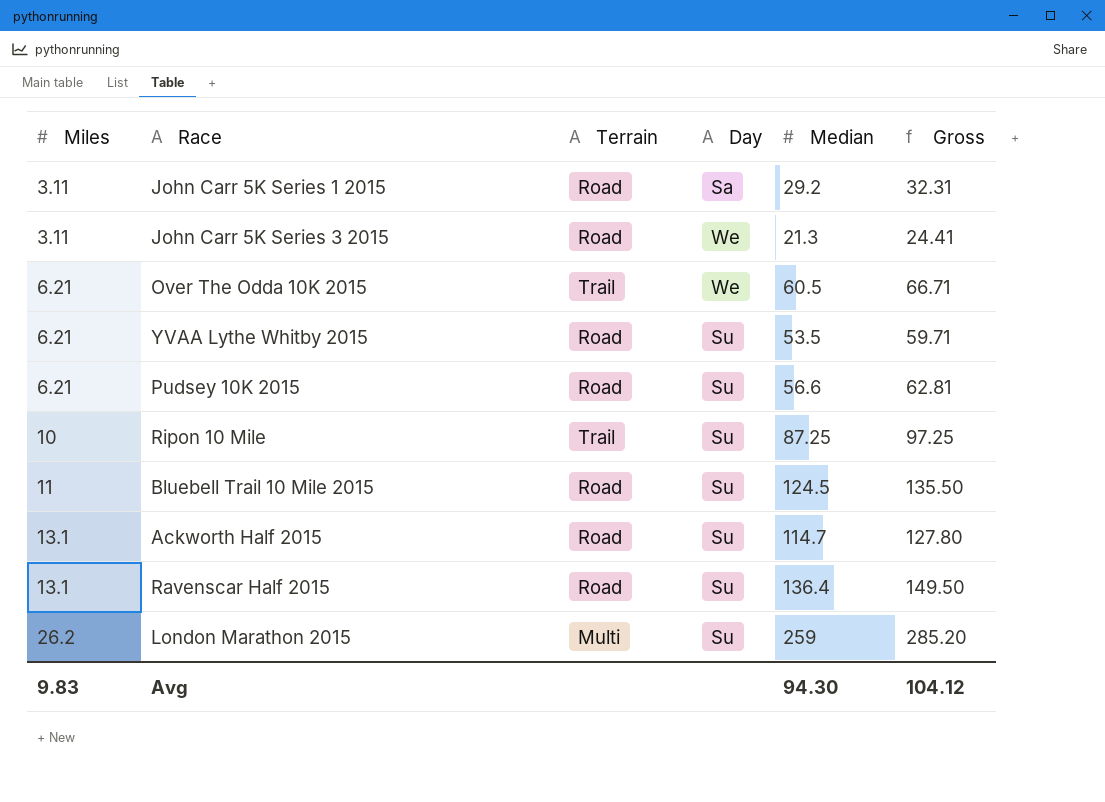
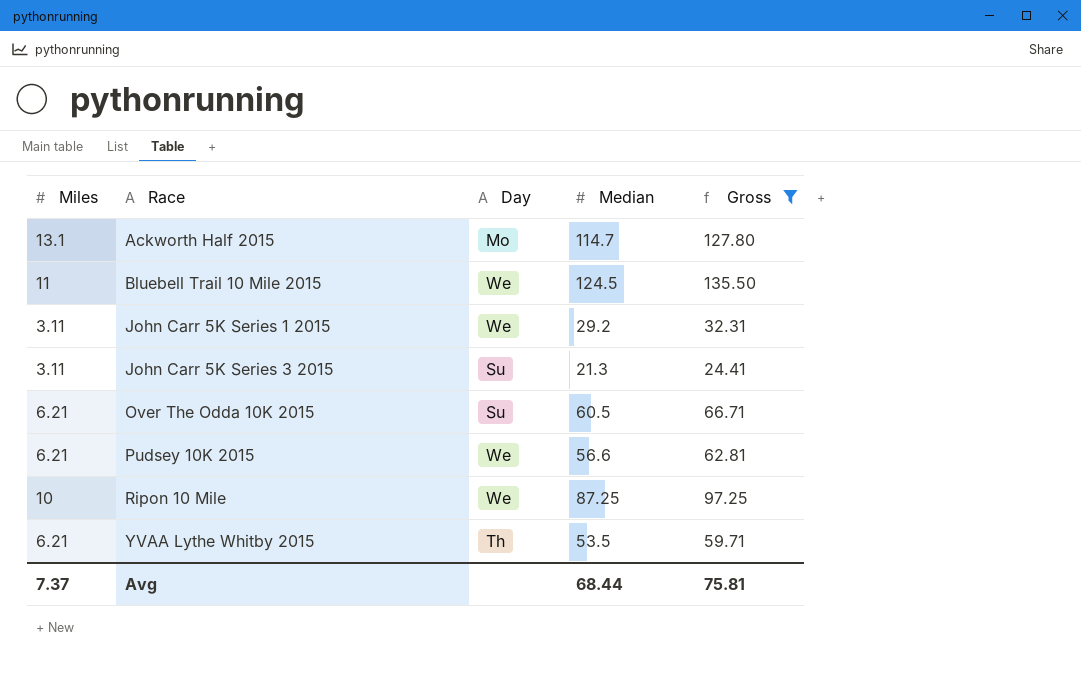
filter: none -> Gross <= 135.50
row order: Miles ascending -> Race ascending
column Terrain | position: 3 -> none
Ackworth Half 2015 | Day: Su -> Mo
Bluebell Trail 10 Mile 2015 | Day: Su -> We
John Carr 5K Series 1 2015 | Day: Sa -> We
John Carr 5K Series 3 2015 | Day: We -> Su
Over The Odda 10K 2015 | Day: We -> Su
Pudsey 10K 2015 | Day: Su -> We
Ripon 10 Mile | Day: Su -> We
YVAA Lythe Whitby 2015 | Day: Su -> Th
Avg | Miles: 9.83 -> 7.37
Avg | Median: 94.30 -> 68.44
Avg | Gross: 104.12 -> 75.81

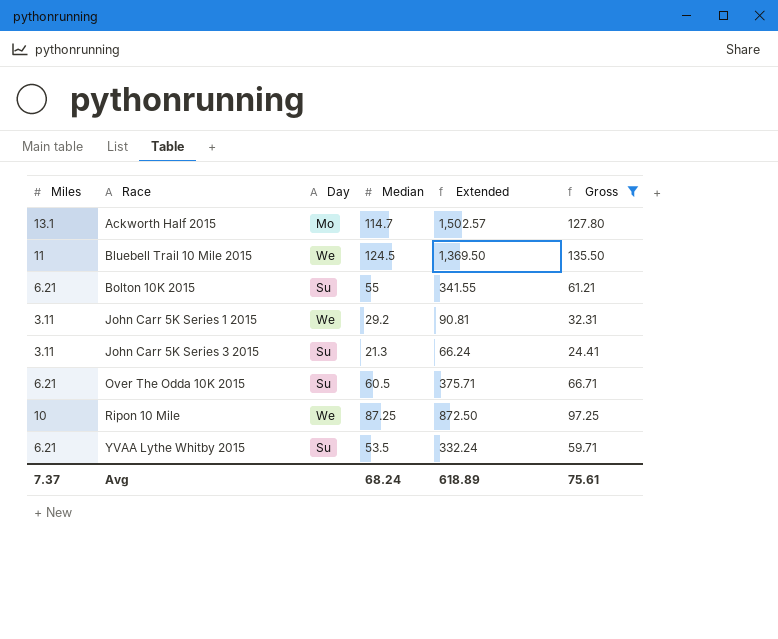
column Extended | formula: none -> [Miles] * [Median]
row Pudsey 10K 2015: 6.21 | We | 56.6 | 62.81 -> none
row Bolton 10K 2015: none -> 6.21 | Su | 55 | 341.55 | 61.21
YVAA Lythe Whitby 2015 | Day: Th -> Su
Avg | Median: 68.44 -> 68.24
Avg | Gross: 75.81 -> 75.61

